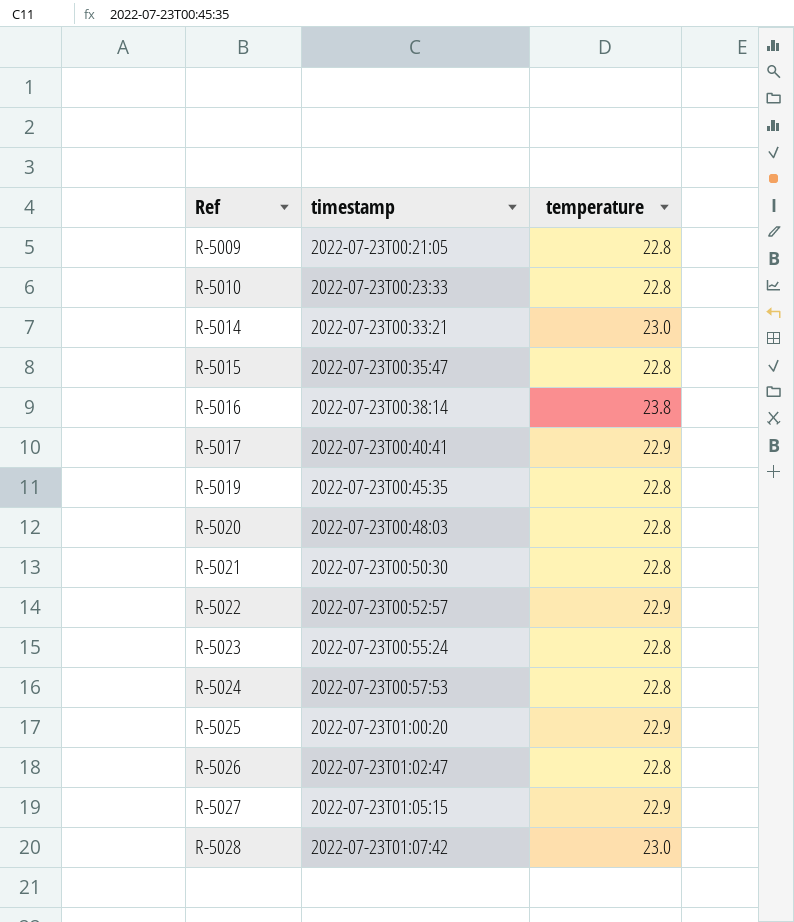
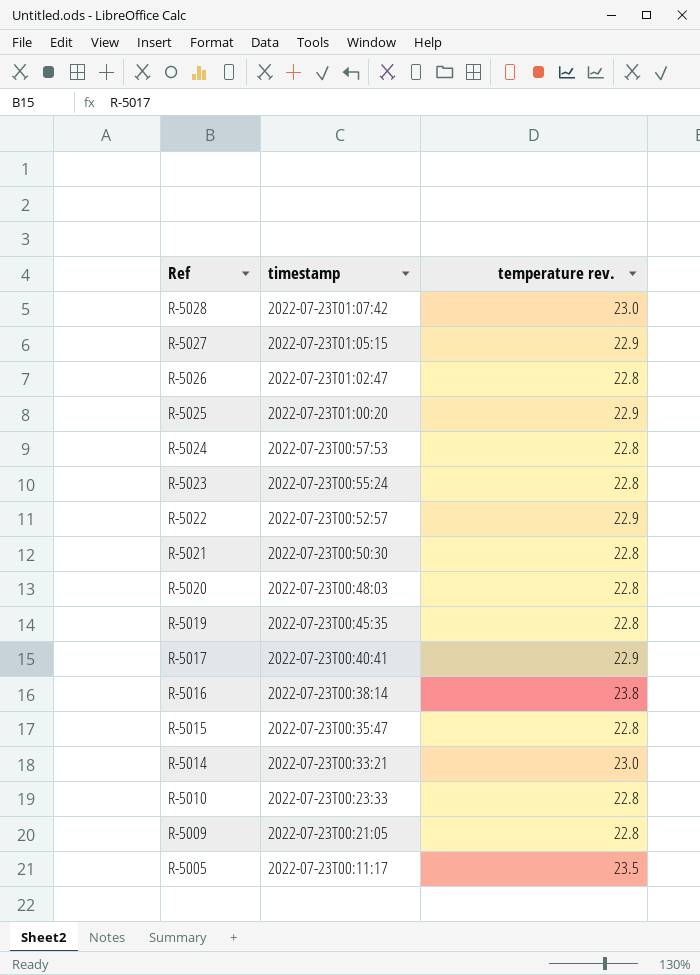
row order: Ref ascending -> Ref descending
column name: temperature -> temperature rev.
row R-5005: none -> 2022-07-23T00:11:17 | 23.5

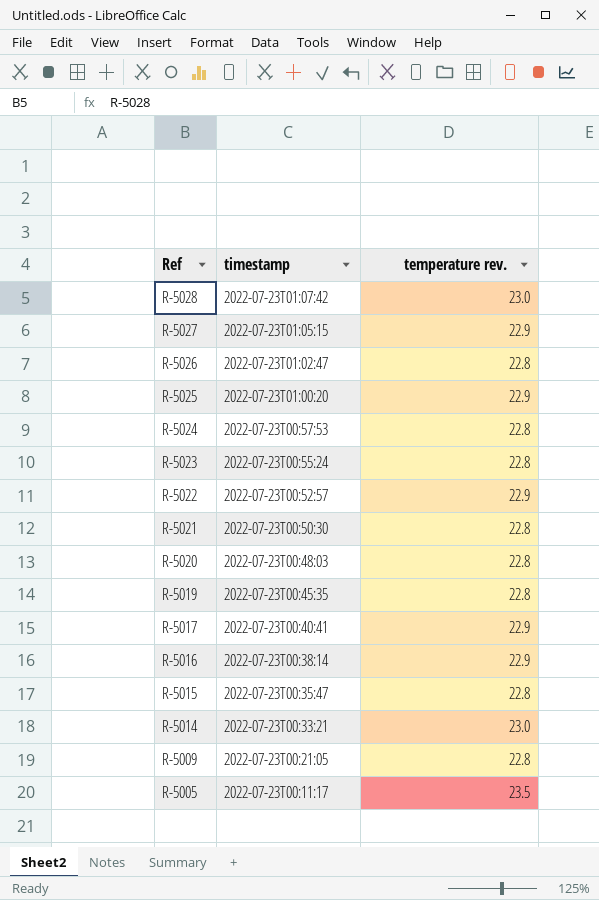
row R-5010: 2022-07-23T00:23:33 | 22.8 -> none
R-5016 | temperature rev.: 23.8 -> 22.9

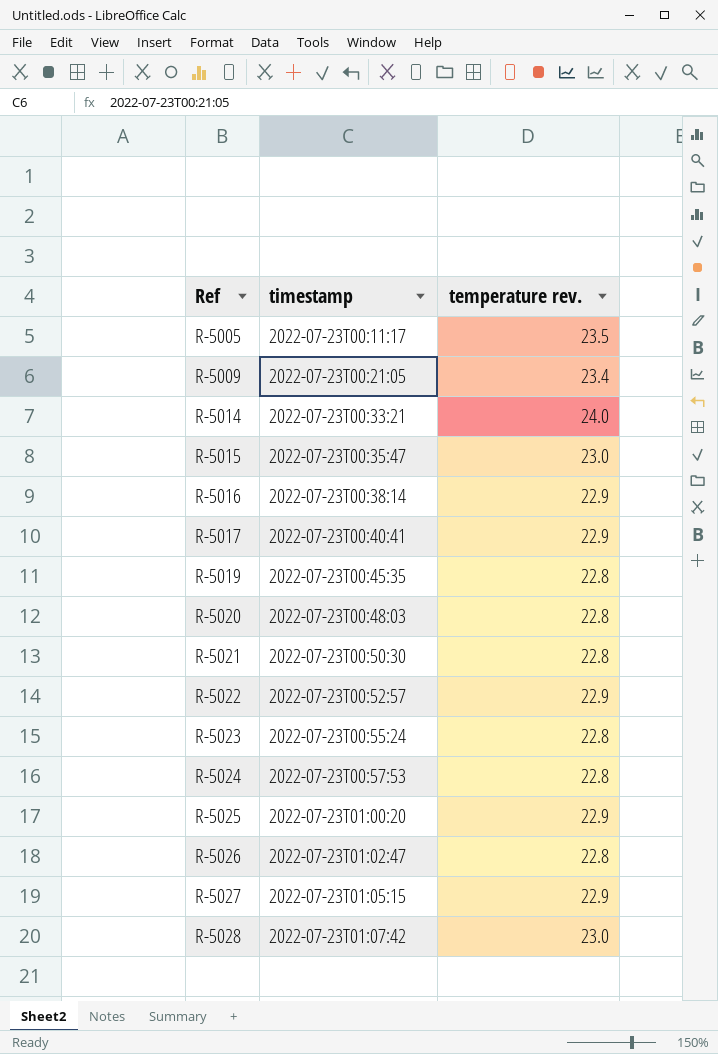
row order: Ref descending -> Ref ascending
R-5009 | temperature rev.: 22.8 -> 23.4
R-5014 | temperature rev.: 23.0 -> 24.0
R-5015 | temperature rev.: 22.8 -> 23.0

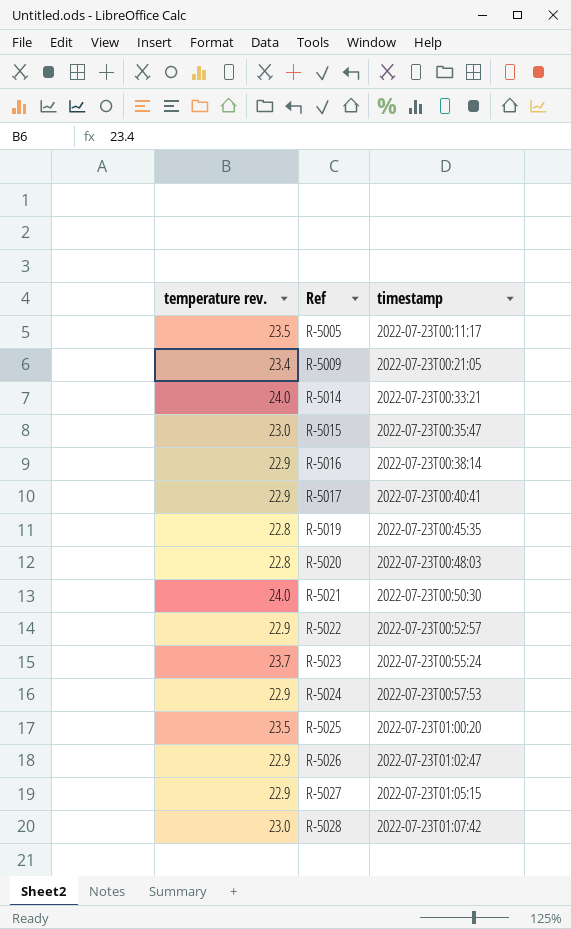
column temperature rev. | position: 3 -> 1
R-5021 | temperature rev.: 22.8 -> 24.0
R-5023 | temperature rev.: 22.8 -> 23.7
R-5024 | temperature rev.: 22.8 -> 22.9
R-5025 | temperature rev.: 22.9 -> 23.5
R-5026 | temperature rev.: 22.8 -> 22.9

